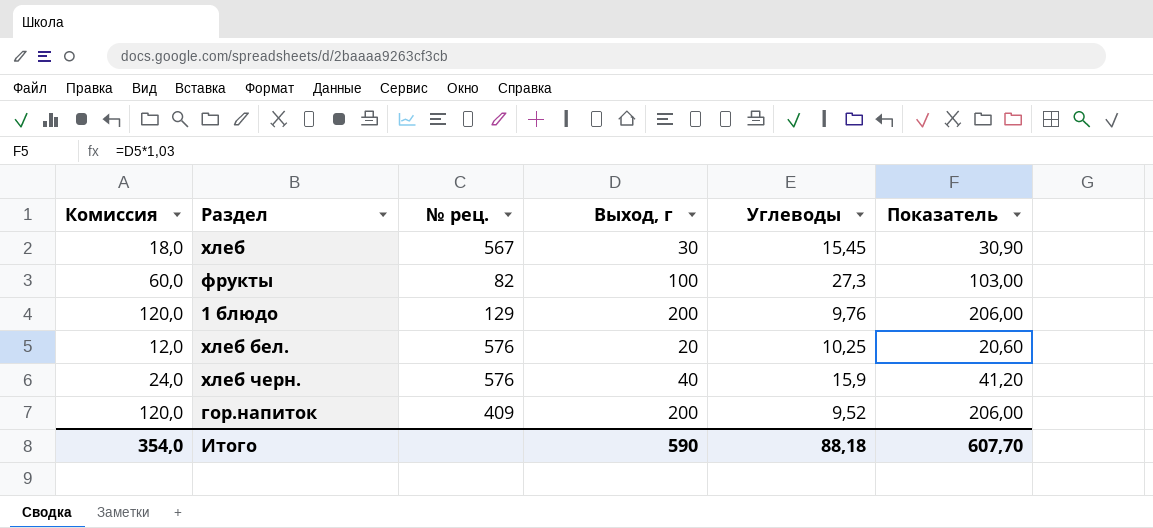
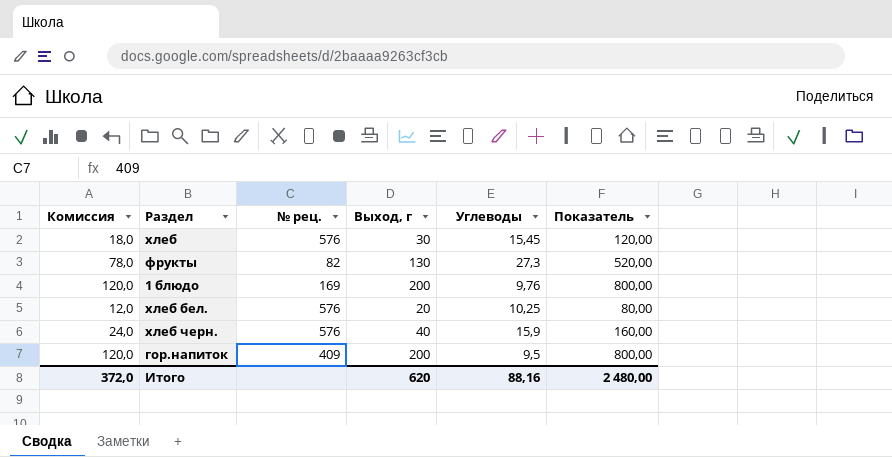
column Показатель | formula: [Выход, г] * 1,03 -> [Выход, г] * 4
хлеб | № рец.: 567 -> 576
фрукты | Комиссия: 60,0 -> 78,0
фрукты | Выход, г: 100 -> 130
1 блюдо | № рец.: 129 -> 169
гор.напиток | Углеводы: 9,52 -> 9,5
Итого | Комиссия: 354,0 -> 372,0
Итого | Выход, г: 590 -> 620
Итого | Углеводы: 88,18 -> 88,16
Итого | Показатель: 607,70 -> 2 480,00

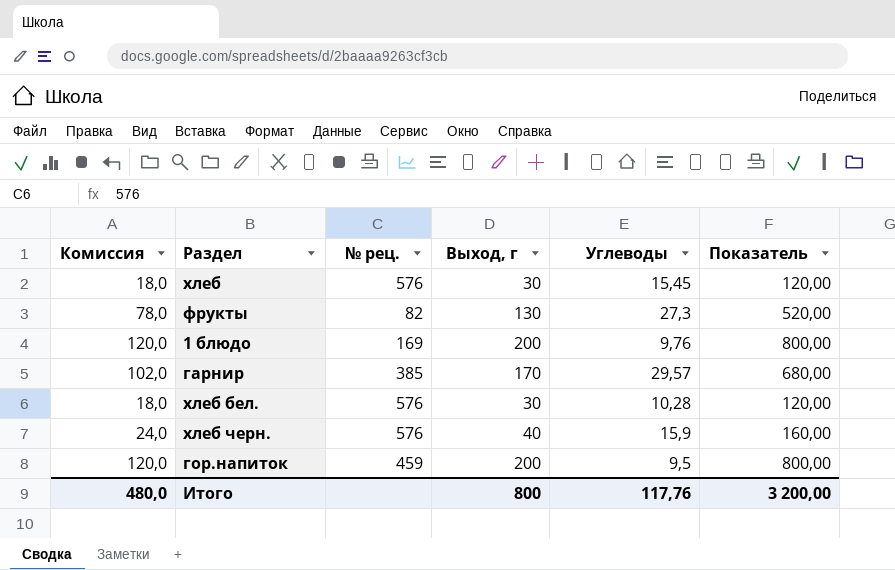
row гарнир: none -> 102,0 | 385 | 170 | 29,57 | 680,00
хлеб бел. | Комиссия: 12,0 -> 18,0
хлеб бел. | Выход, г: 20 -> 30
хлеб бел. | Углеводы: 10,25 -> 10,28
хлеб бел. | Показатель: 80,00 -> 120,00
гор.напиток | № рец.: 409 -> 459
Итого | Комиссия: 372,0 -> 480,0
Итого | Выход, г: 620 -> 800
Итого | Углеводы: 88,16 -> 117,76
Итого | Показатель: 2 480,00 -> 3 200,00

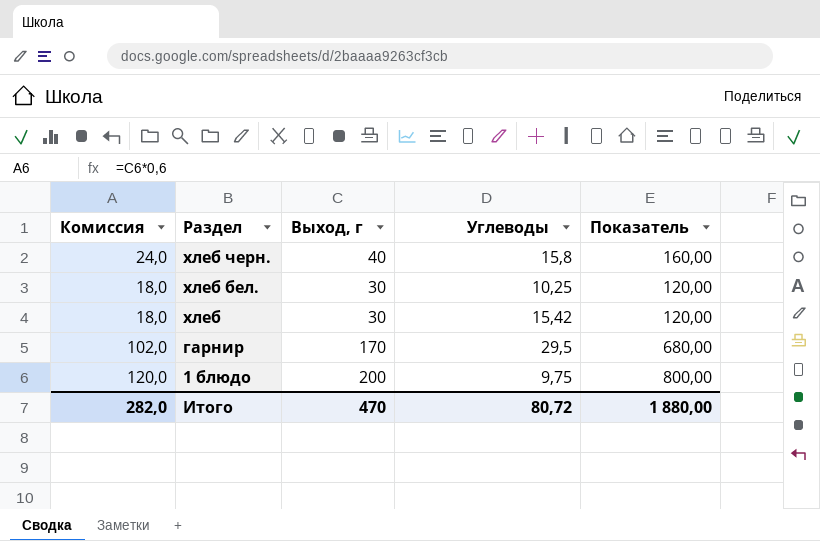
row order: none -> Раздел descending
column № рец. | position: 3 -> none
row фрукты: 78,0 | 82 | 130 | 27,3 | 520,00 -> none
row гор.напиток: 120,0 | 459 | 200 | 9,5 | 800,00 -> none
хлеб черн. | Углеводы: 15,9 -> 15,8
хлеб бел. | Углеводы: 10,28 -> 10,25
хлеб | Углеводы: 15,45 -> 15,42
гарнир | Углеводы: 29,57 -> 29,5
1 блюдо | Углеводы: 9,76 -> 9,75
Итого | Комиссия: 480,0 -> 282,0
Итого | Выход, г: 800 -> 470
Итого | Углеводы: 117,76 -> 80,72
Итого | Показатель: 3 200,00 -> 1 880,00

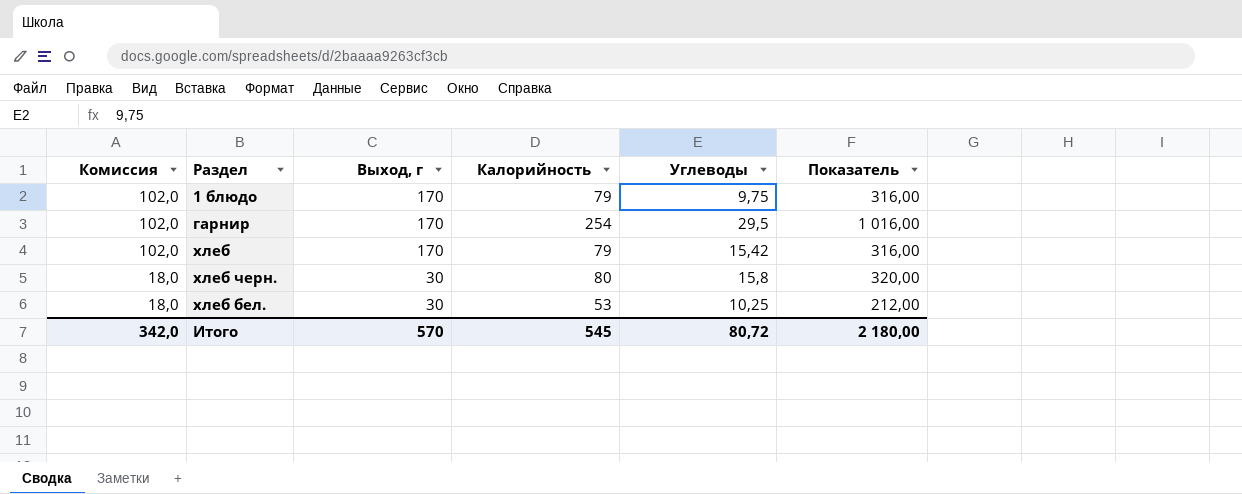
row order: Раздел descending -> Комиссия descending
column Калорийность | position: none -> 4
column Показатель | formula: [Выход, г] * 4 -> [Калорийность] * 4
1 блюдо | Комиссия: 120,0 -> 102,0
1 блюдо | Выход, г: 200 -> 170
хлеб | Комиссия: 18,0 -> 102,0
хлеб | Выход, г: 30 -> 170
хлеб черн. | Комиссия: 24,0 -> 18,0
хлеб черн. | Выход, г: 40 -> 30
Итого | Комиссия: 282,0 -> 342,0
Итого | Выход, г: 470 -> 570
Итого | Показатель: 1 880,00 -> 2 180,00

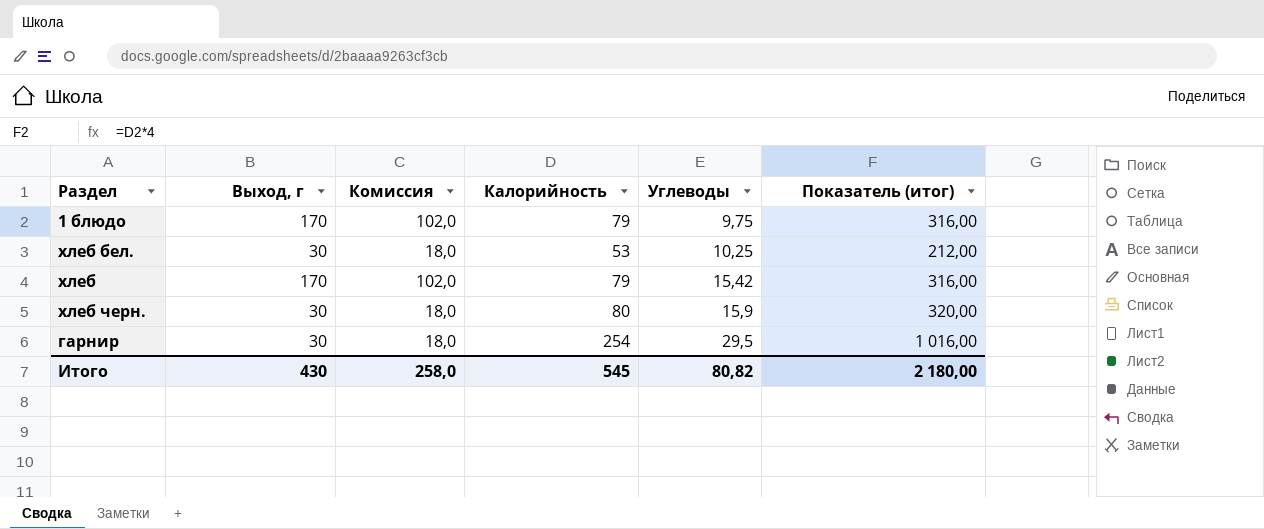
row order: Комиссия descending -> Углеводы ascending
column Комиссия | position: 1 -> 3
column name: Показатель -> Показатель (итог)
хлеб черн. | Углеводы: 15,8 -> 15,9
гарнир | Выход, г: 170 -> 30
гарнир | Комиссия: 102,0 -> 18,0
Итого | Выход, г: 570 -> 430
Итого | Комиссия: 342,0 -> 258,0
Итого | Углеводы: 80,72 -> 80,82

